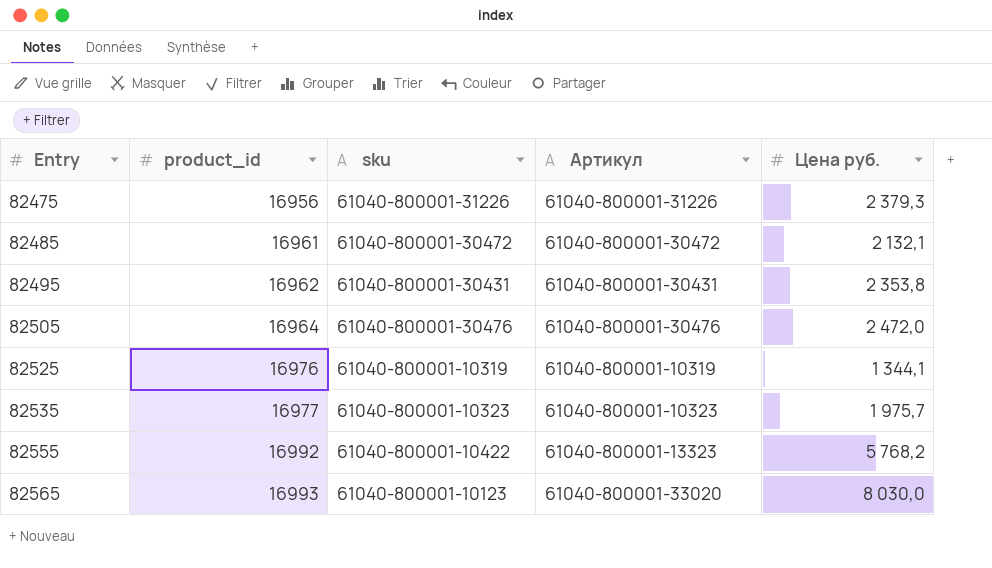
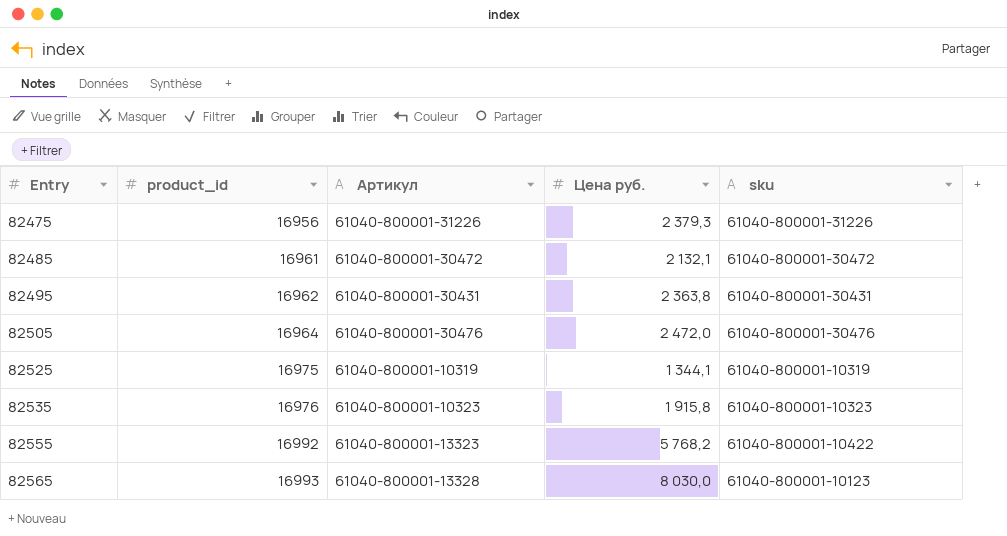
column sku | position: 3 -> 5
82495 | Цена руб.: 2 353,8 -> 2 363,8
82525 | product_id: 16976 -> 16975
82535 | product_id: 16977 -> 16976
82535 | Цена руб.: 1 975,7 -> 1 915,8
82565 | Артикул: 61040-800001-33020 -> 61040-800001-13328

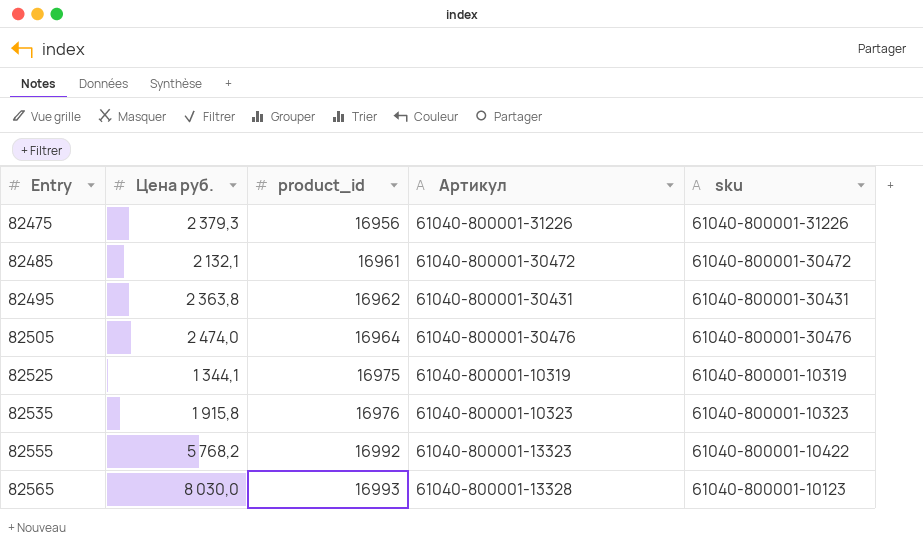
column Цена руб. | position: 4 -> 2
82505 | Цена руб.: 2 472,0 -> 2 474,0

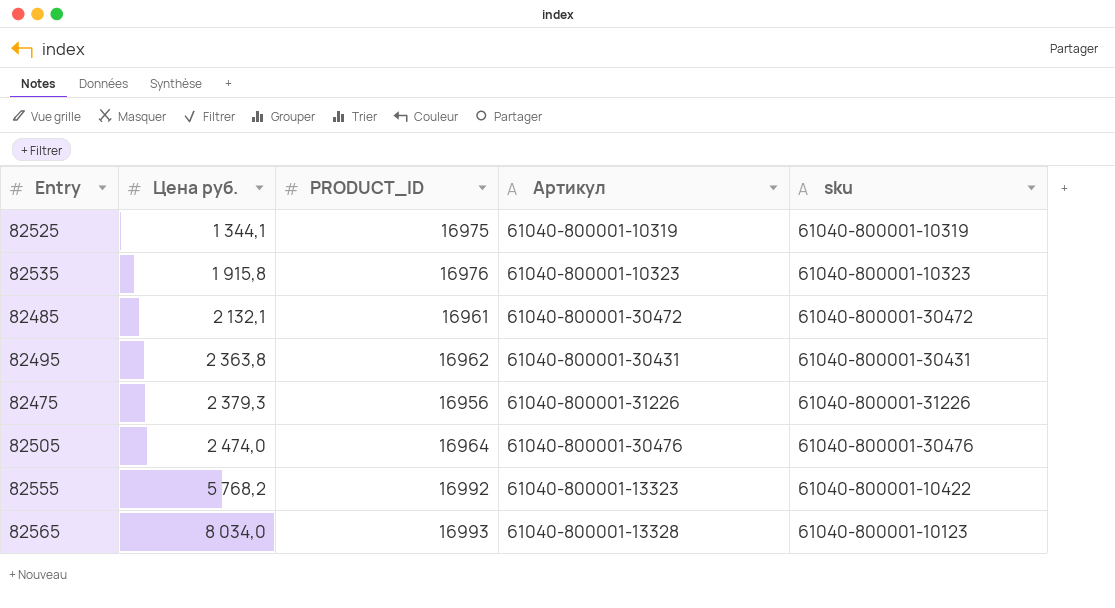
row order: Entry ascending -> Цена руб. ascending
column name: product_id -> PRODUCT_ID
82565 | Цена руб.: 8 030,0 -> 8 034,0

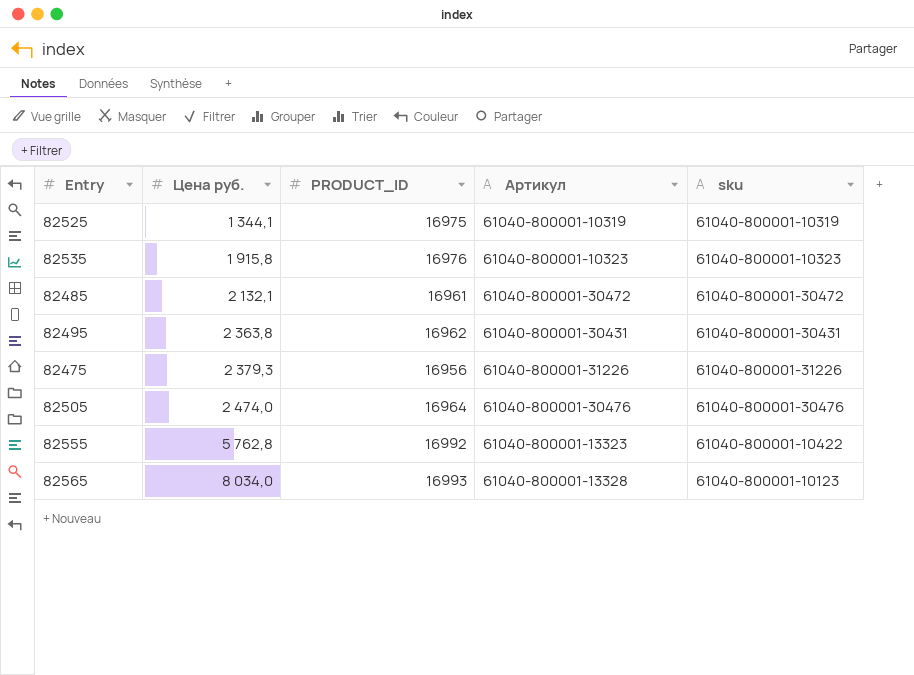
82555 | Цена руб.: 5 768,2 -> 5 762,8

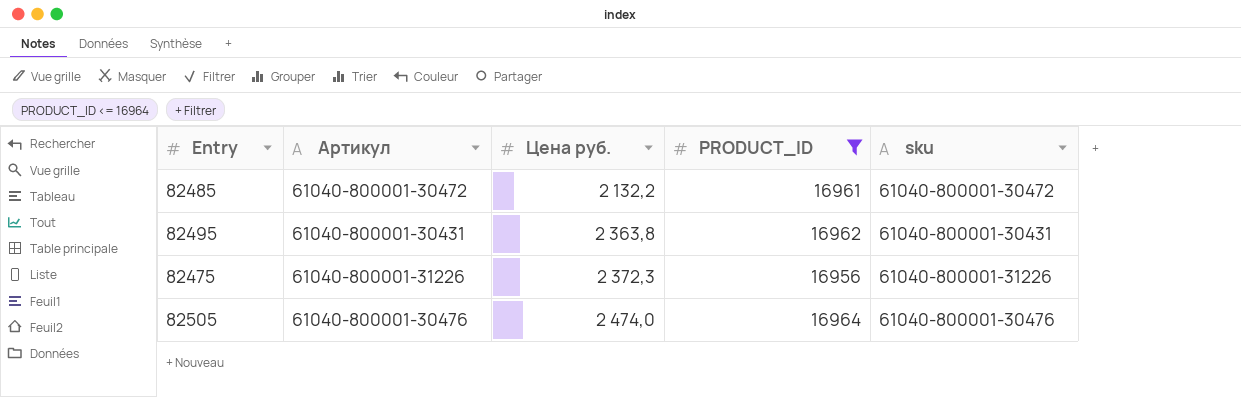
filter: none -> PRODUCT_ID <= 16964
column Артикул | position: 4 -> 2
82485 | Цена руб.: 2 132,1 -> 2 132,2
82475 | Цена руб.: 2 379,3 -> 2 372,3

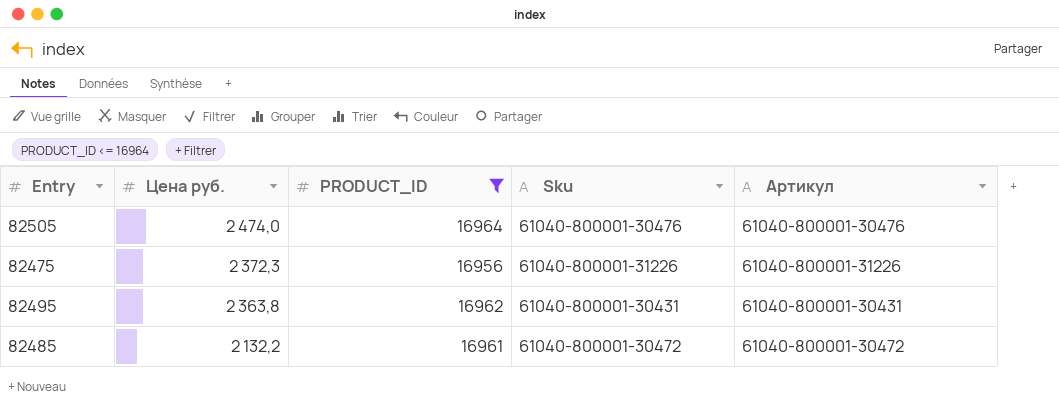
row order: Цена руб. ascending -> Цена руб. descending
column name: sku -> Sku
column Артикул | position: 2 -> 5

